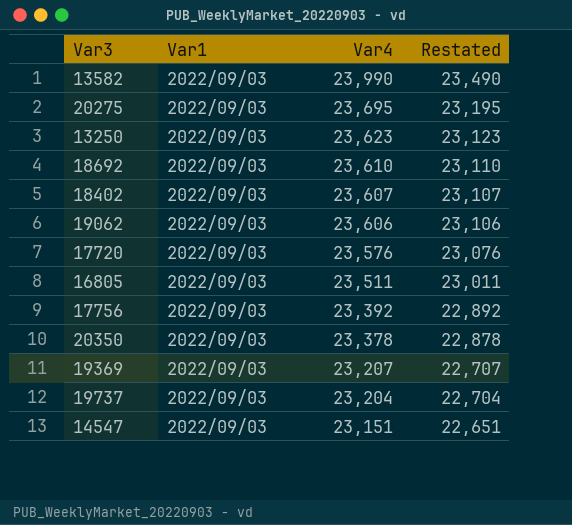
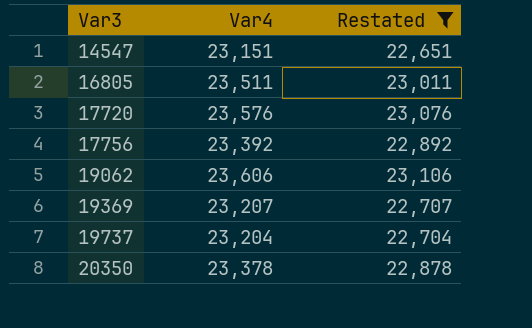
filter: none -> Restated <= 23,106
row order: Var4 descending -> Var3 ascending
column Var1 | position: 2 -> none

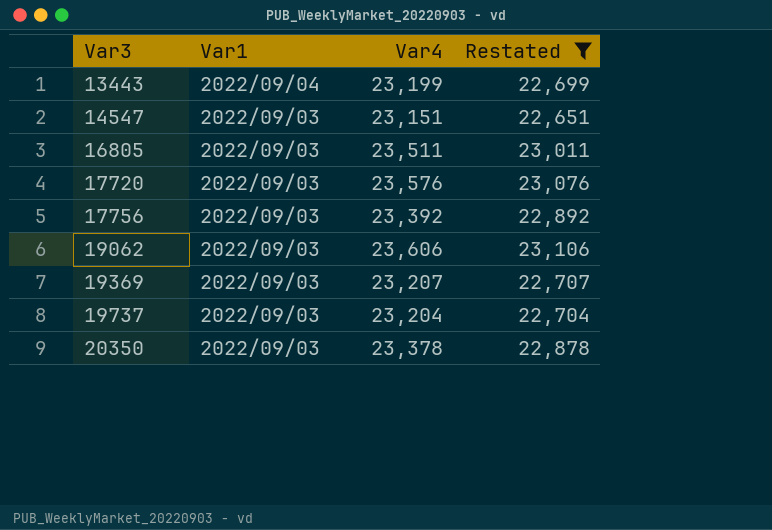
column Var1 | position: none -> 2
row 13443: none -> 2022/09/04 | 23,199 | 22,699

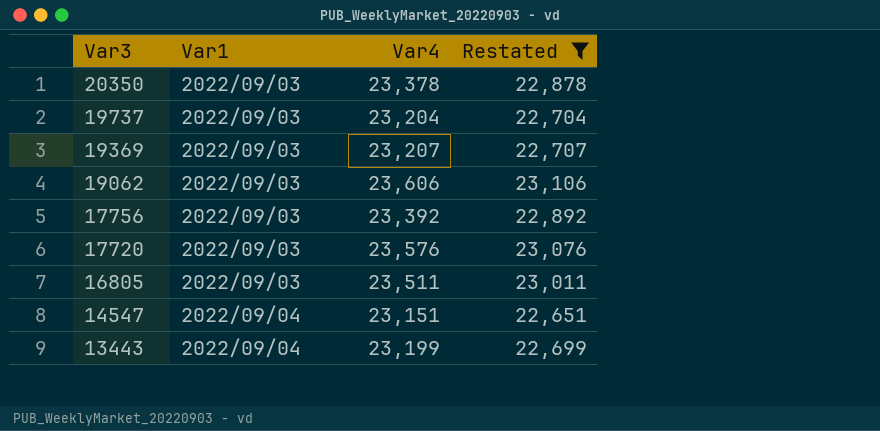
row order: Var3 ascending -> Var3 descending
14547 | Var1: 2022/09/03 -> 2022/09/04

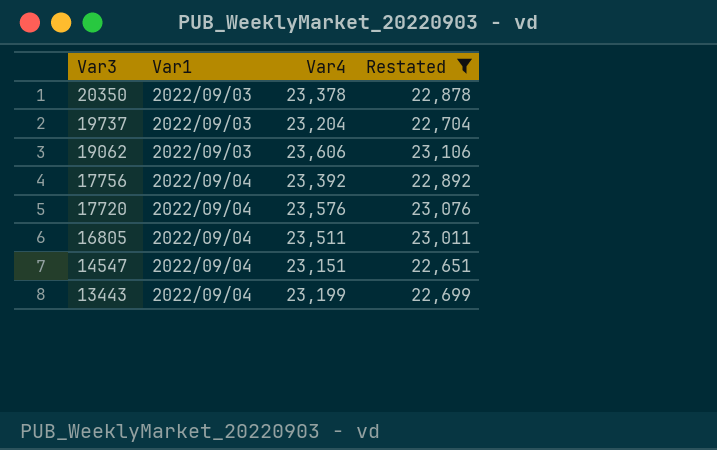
row 19369: 2022/09/03 | 23,207 | 22,707 -> none
17756 | Var1: 2022/09/03 -> 2022/09/04
17720 | Var1: 2022/09/03 -> 2022/09/04
16805 | Var1: 2022/09/03 -> 2022/09/04

